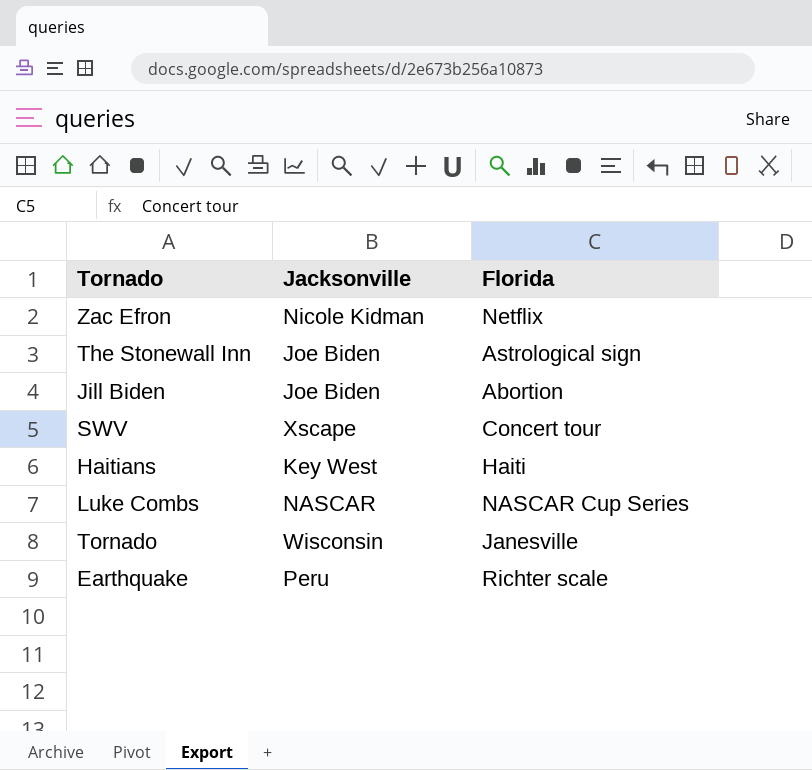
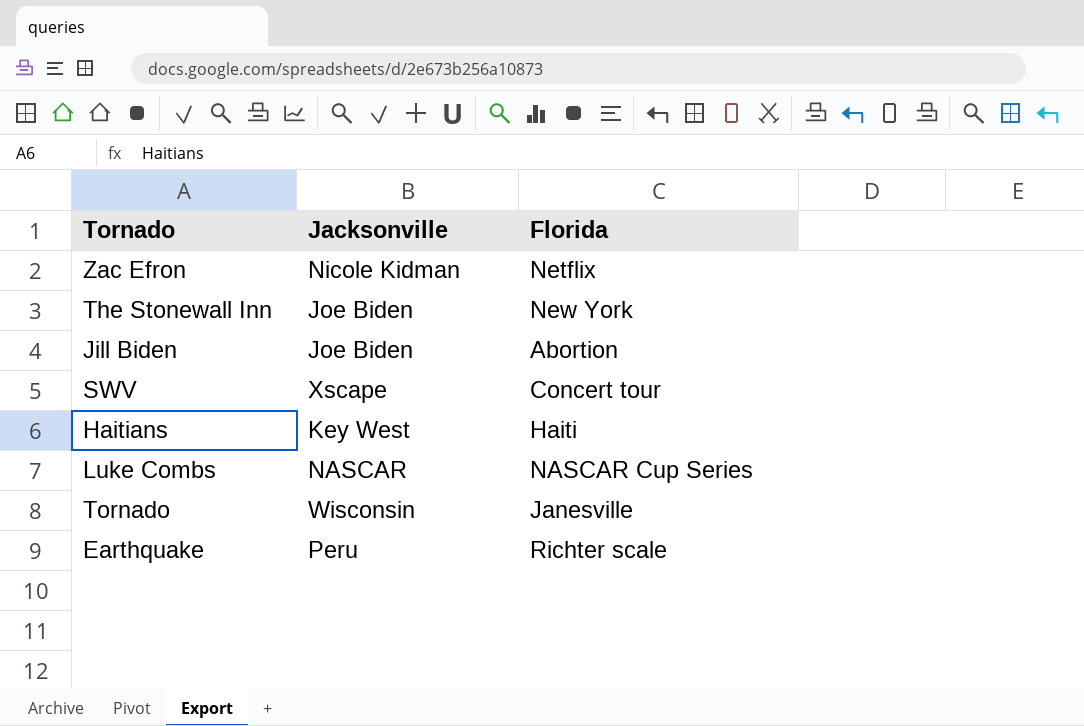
The Stonewall Inn | Florida: Astrological sign -> New York

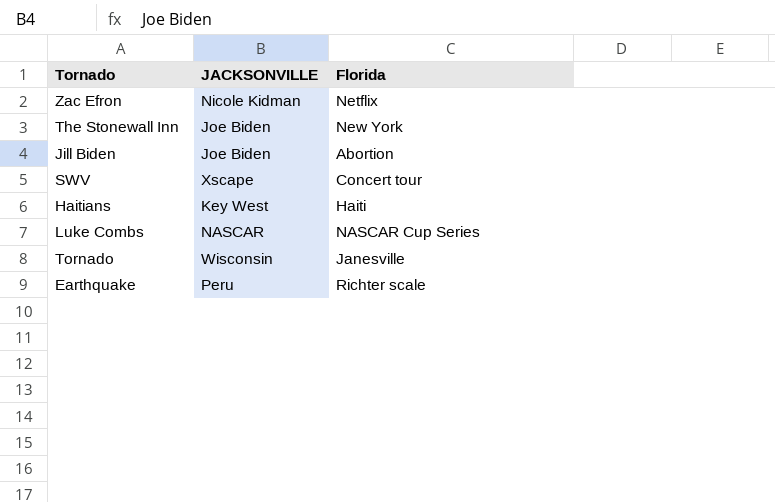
column name: Jacksonville -> JACKSONVILLE

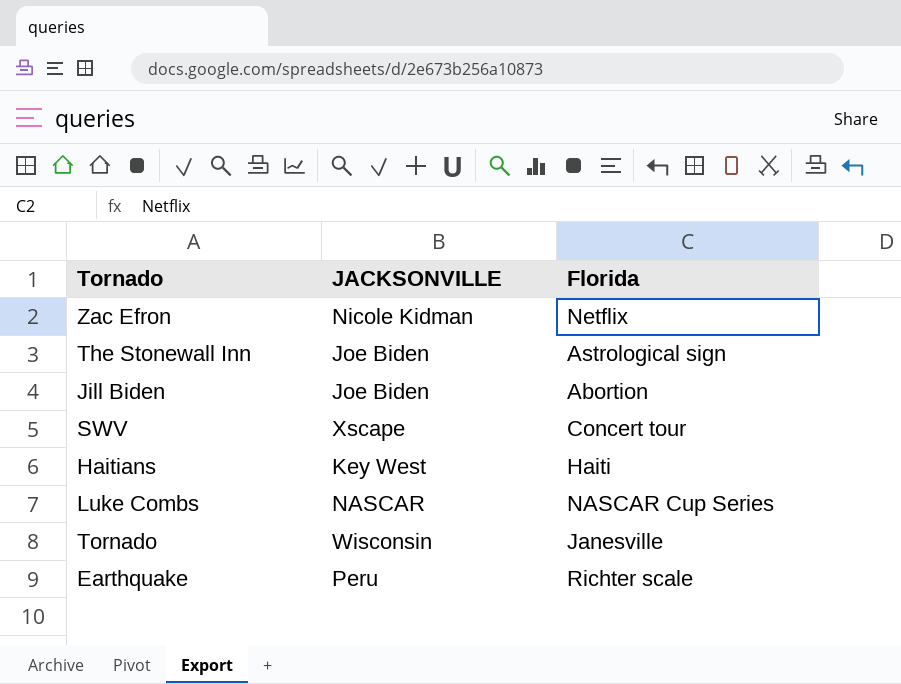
The Stonewall Inn | Florida: New York -> Astrological sign

